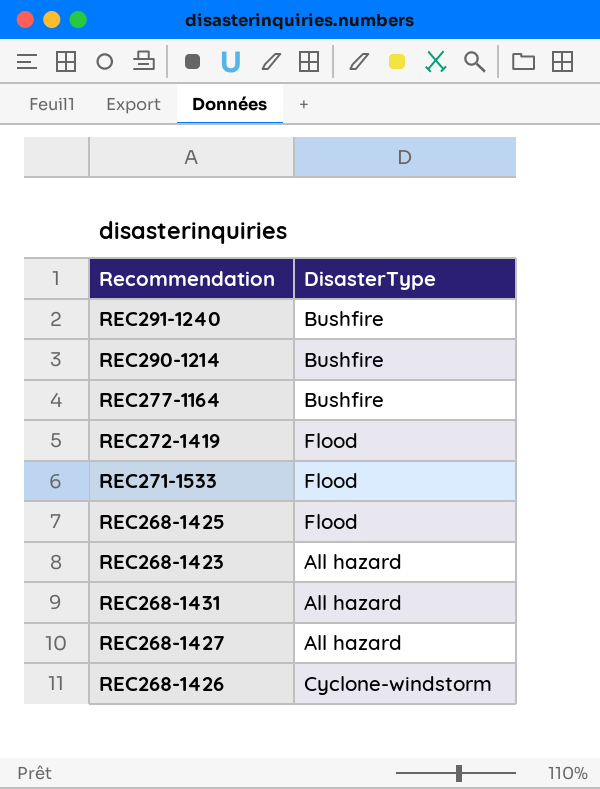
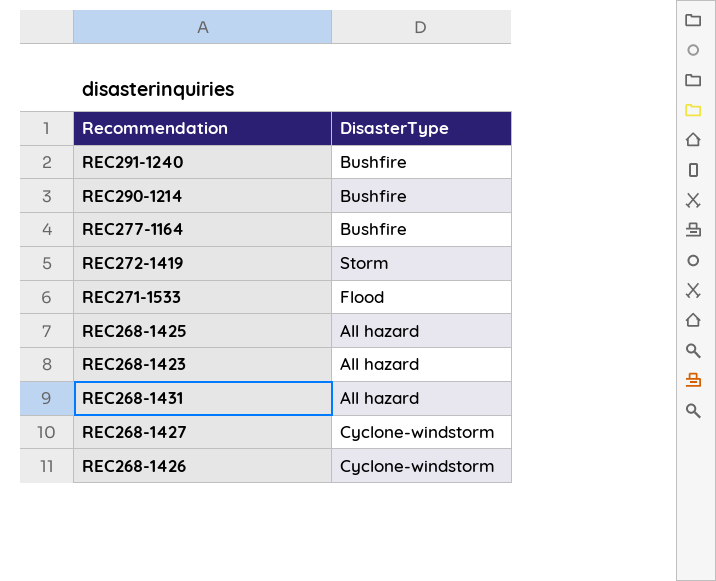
REC272-1419 | DisasterType: Flood -> Storm
REC268-1425 | DisasterType: Flood -> All hazard
REC268-1427 | DisasterType: All hazard -> Cyclone-windstorm

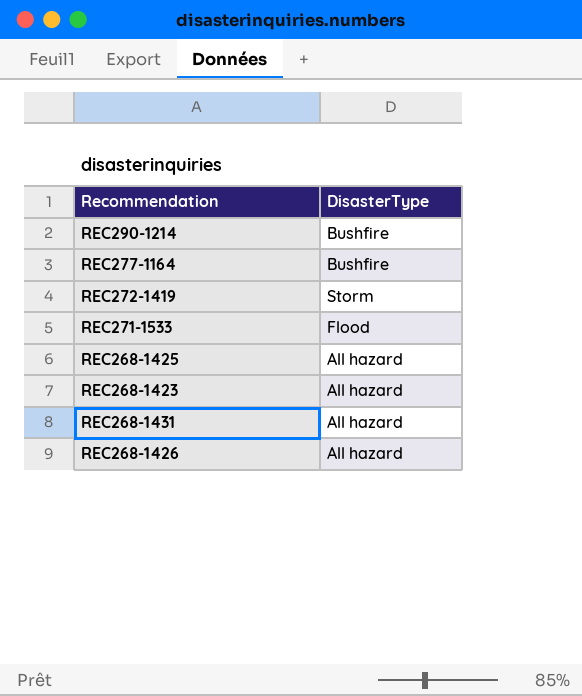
row REC291-1240: Bushfire -> none
row REC268-1427: Cyclone-windstorm -> none
REC268-1426 | DisasterType: Cyclone-windstorm -> All hazard

